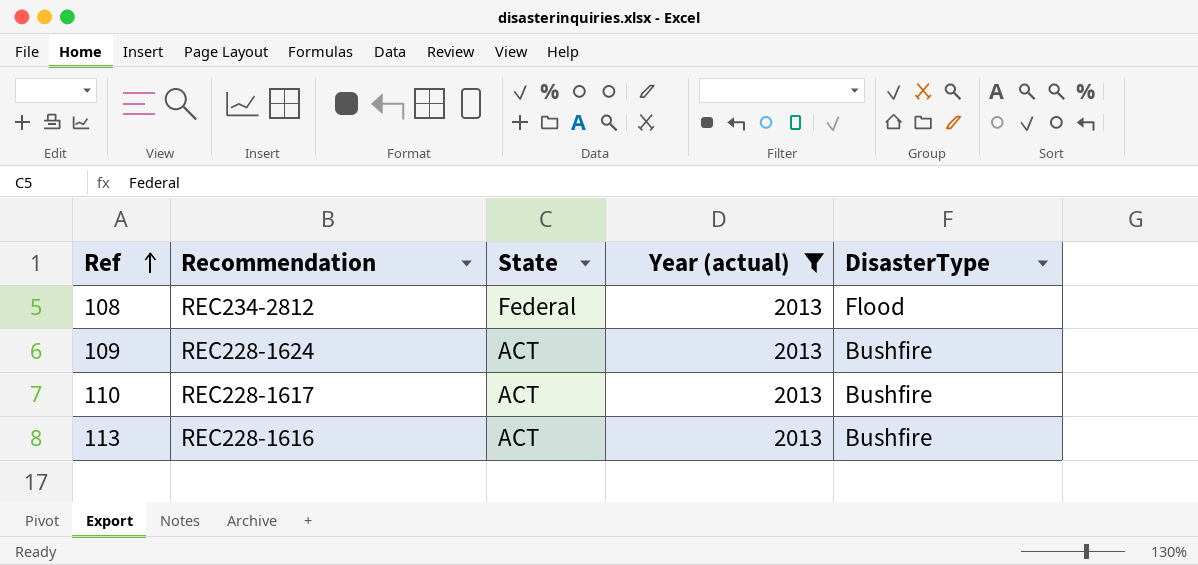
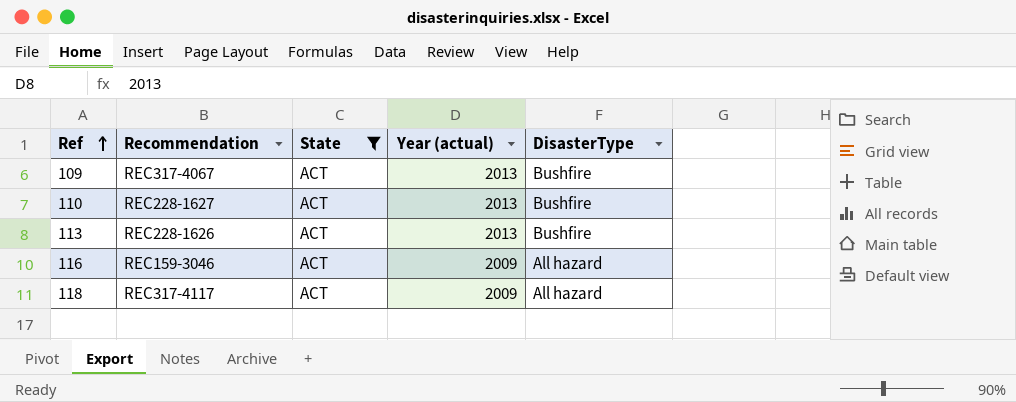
filter: Year (actual) = 2013 -> State = ACT
109 | Recommendation: REC228-1624 -> REC317-4067
110 | Recommendation: REC228-1617 -> REC228-1627
113 | Recommendation: REC228-1616 -> REC228-1626

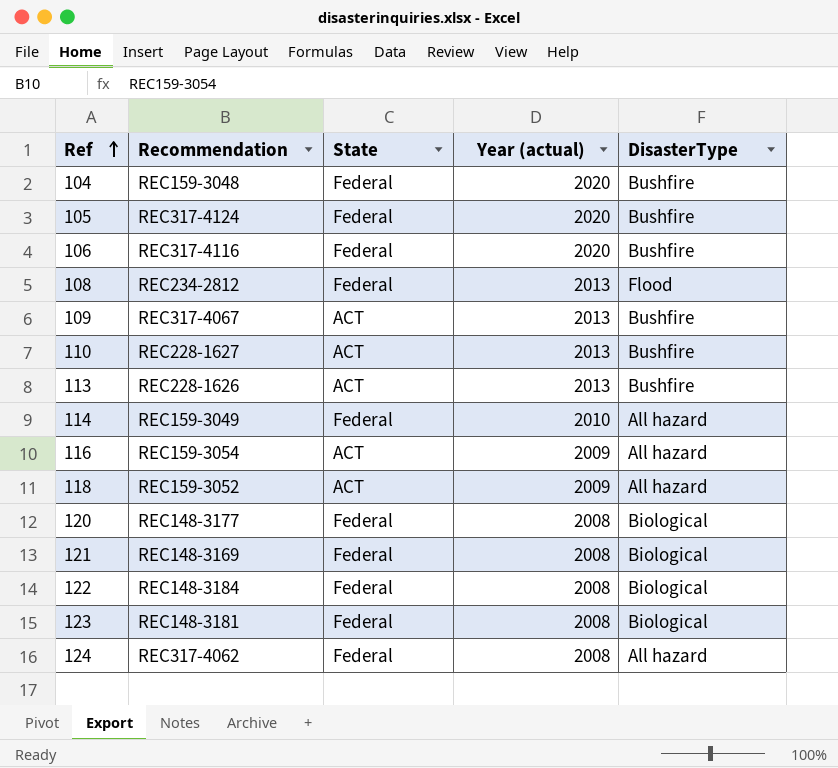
filter: State = ACT -> none
116 | Recommendation: REC159-3046 -> REC159-3054
118 | Recommendation: REC317-4117 -> REC159-3052

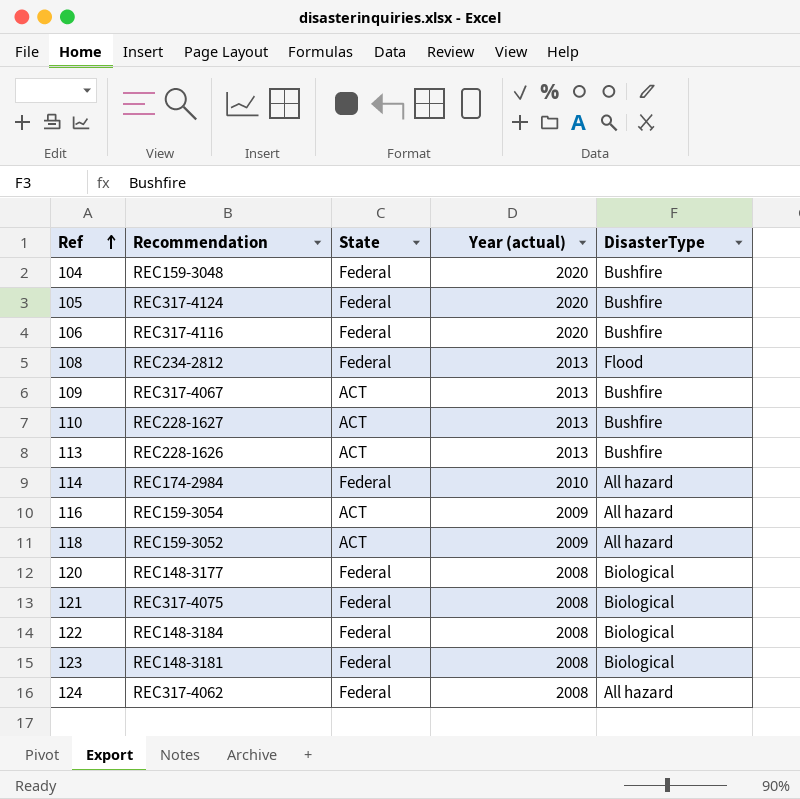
114 | Recommendation: REC159-3049 -> REC174-2984
121 | Recommendation: REC148-3169 -> REC317-4075

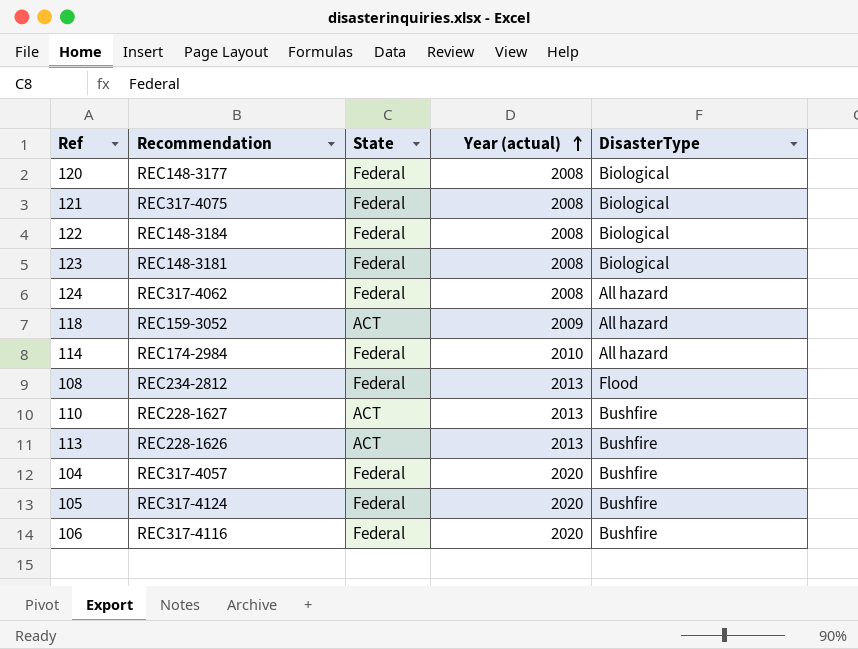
row order: Ref ascending -> Year (actual) ascending
row 109: REC317-4067 | ACT | 2013 | Bushfire -> none
row 116: REC159-3054 | ACT | 2009 | All hazard -> none
104 | Recommendation: REC159-3048 -> REC317-4057

